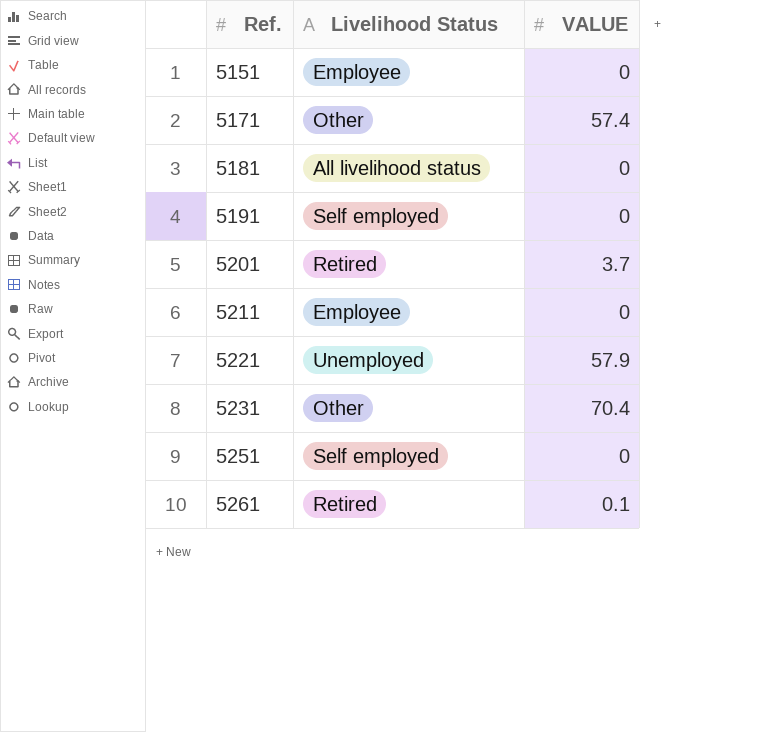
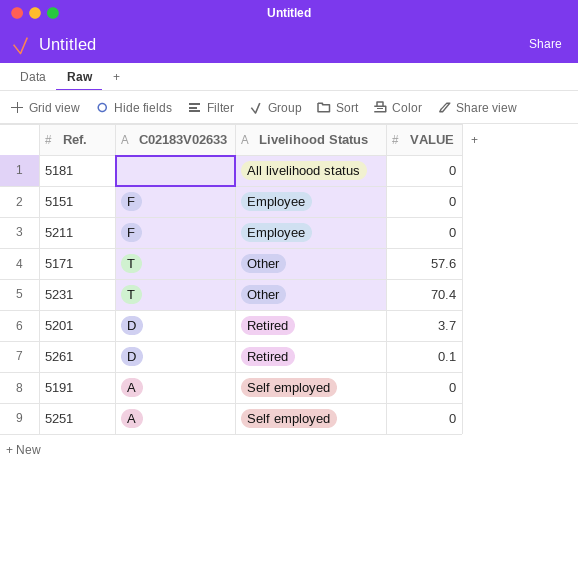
row order: Ref. ascending -> Livelihood Status ascending
column C02183V02633 | position: none -> 2
row 5221: Unemployed | 57.9 -> none
5171 | VALUE: 57.4 -> 57.6

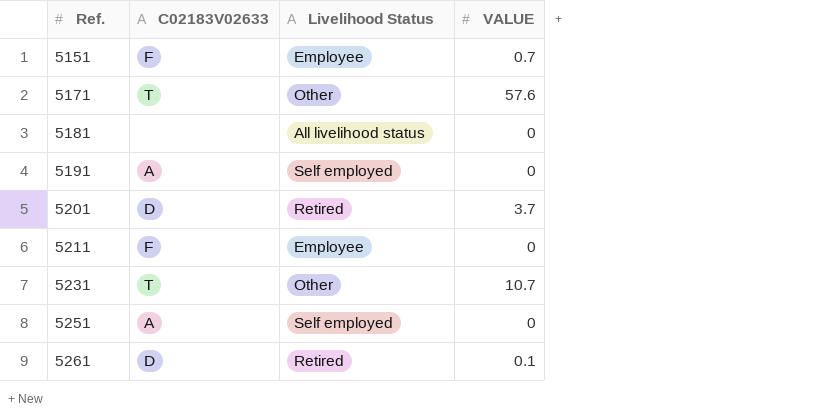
row order: Livelihood Status ascending -> Ref. ascending
5151 | VALUE: 0 -> 0.7
5231 | VALUE: 70.4 -> 10.7

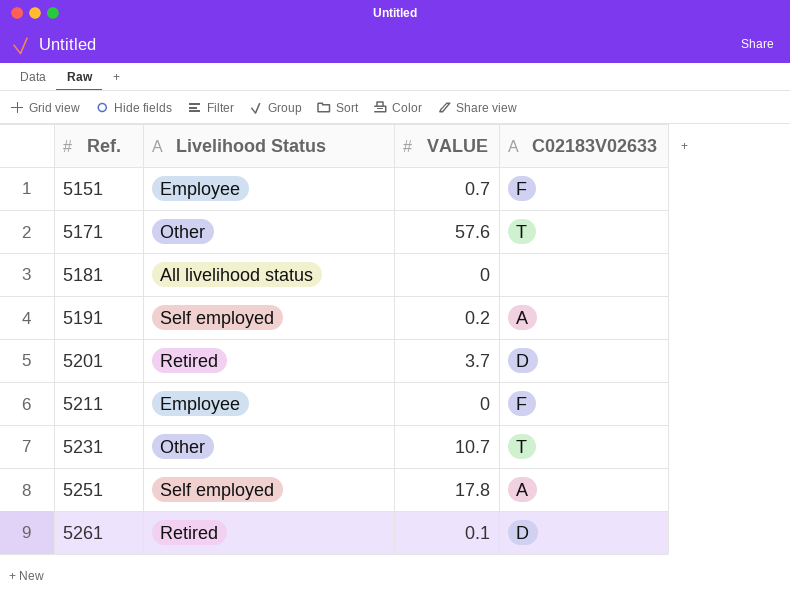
column C02183V02633 | position: 2 -> 4
5191 | VALUE: 0 -> 0.2
5251 | VALUE: 0 -> 17.8

